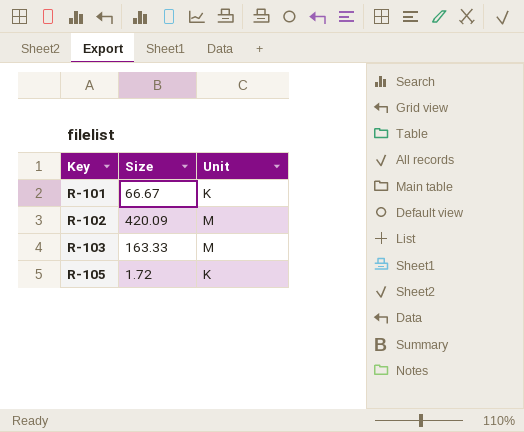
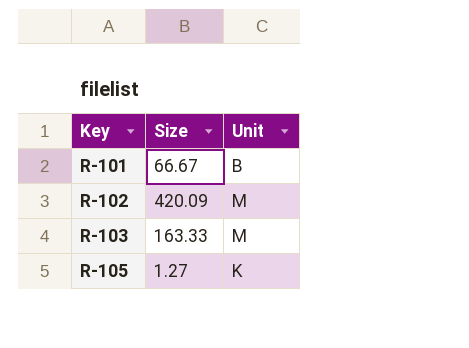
R-101 | Unit: K -> B
R-105 | Size: 1.72 -> 1.27

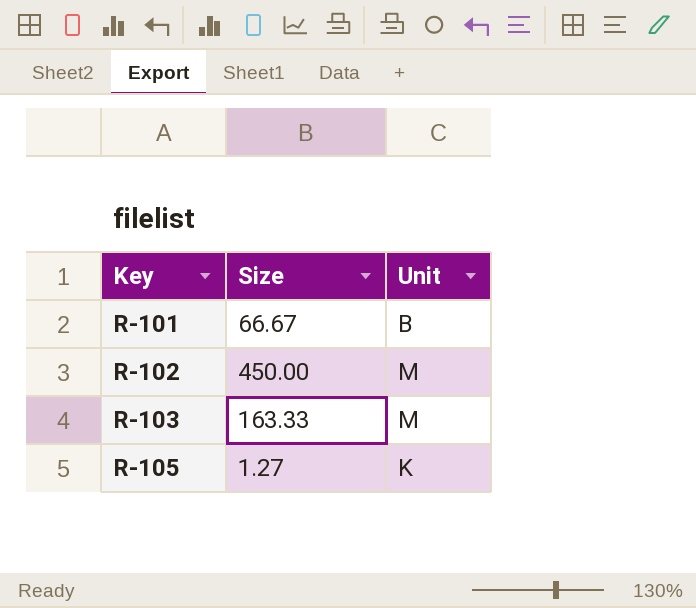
R-102 | Size: 420.09 -> 450.00

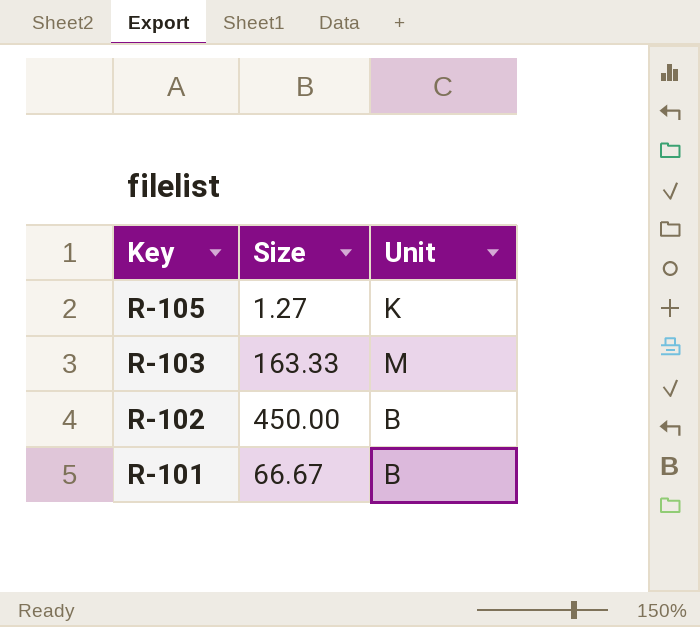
row order: Key ascending -> Key descending
R-102 | Unit: M -> B

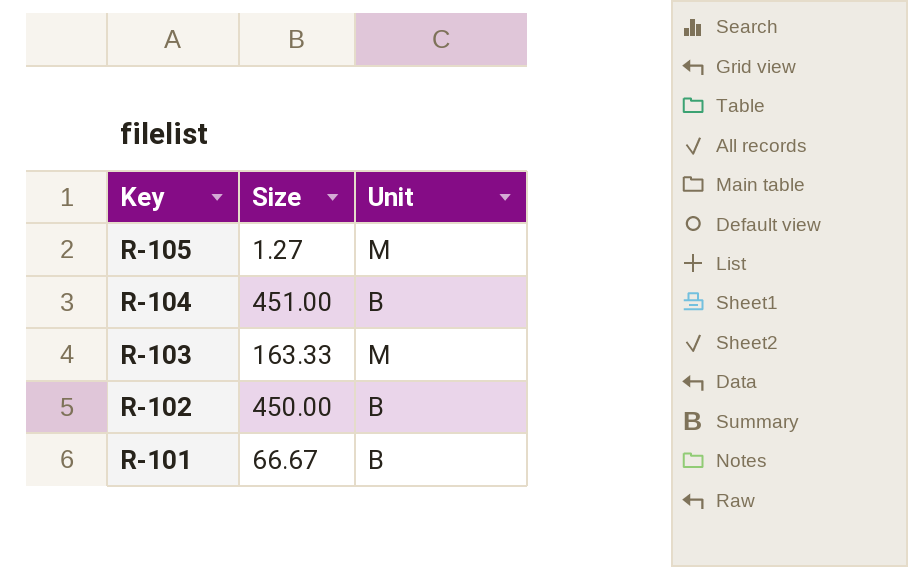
R-105 | Unit: K -> M
row R-104: none -> 451.00 | B

